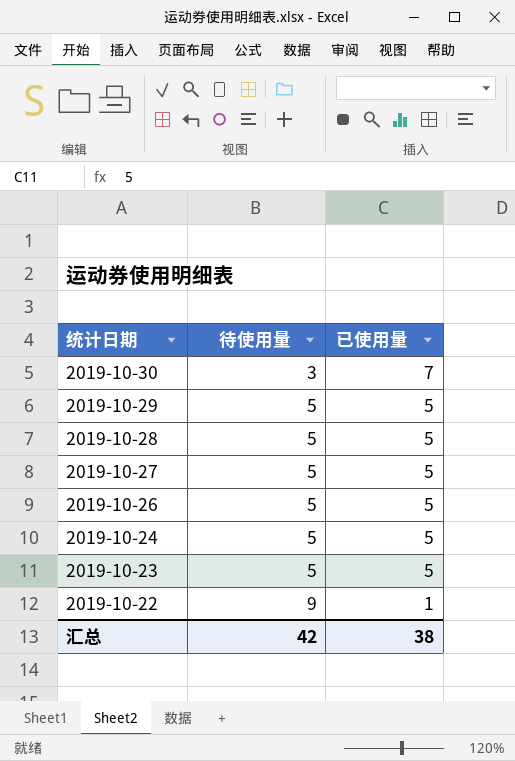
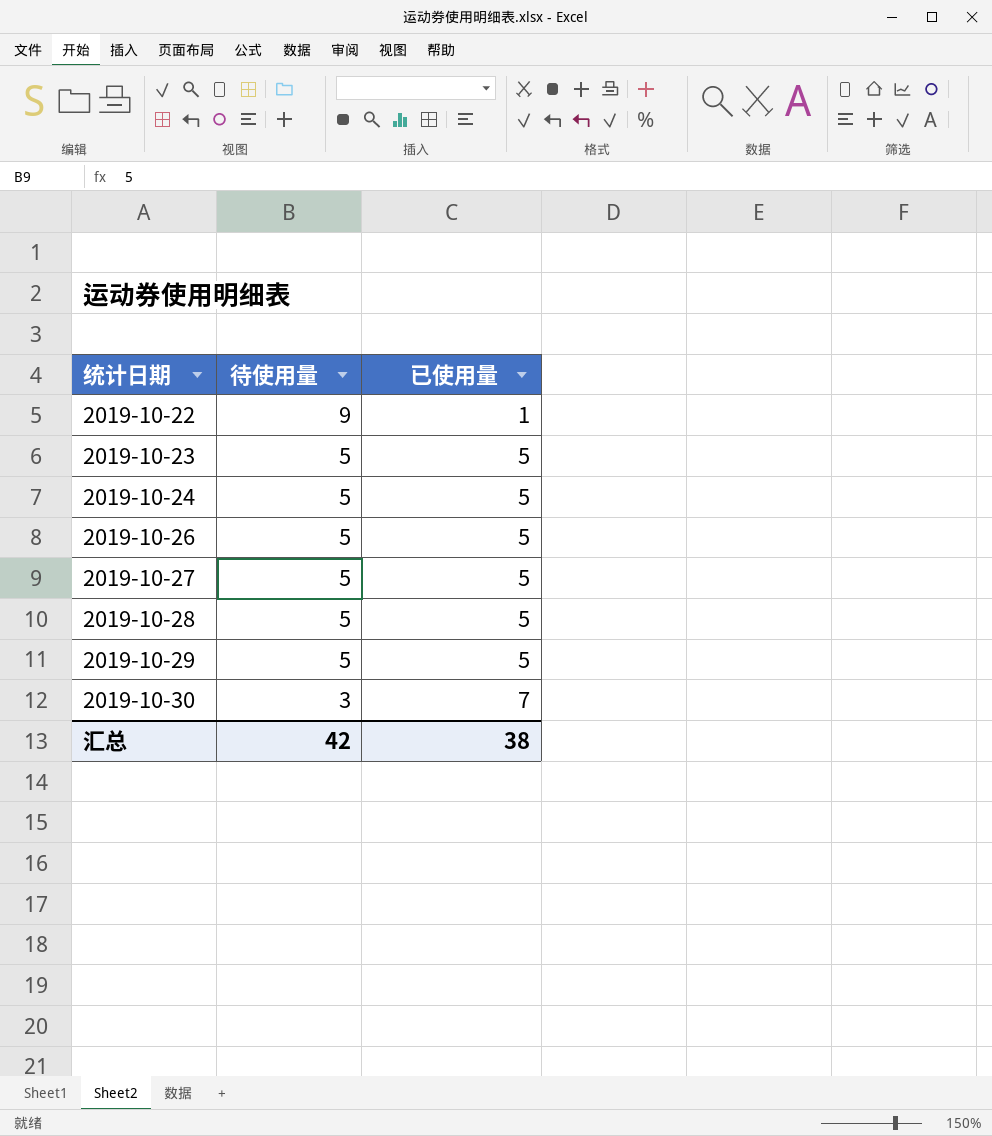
row order: 统计日期 descending -> 统计日期 ascending

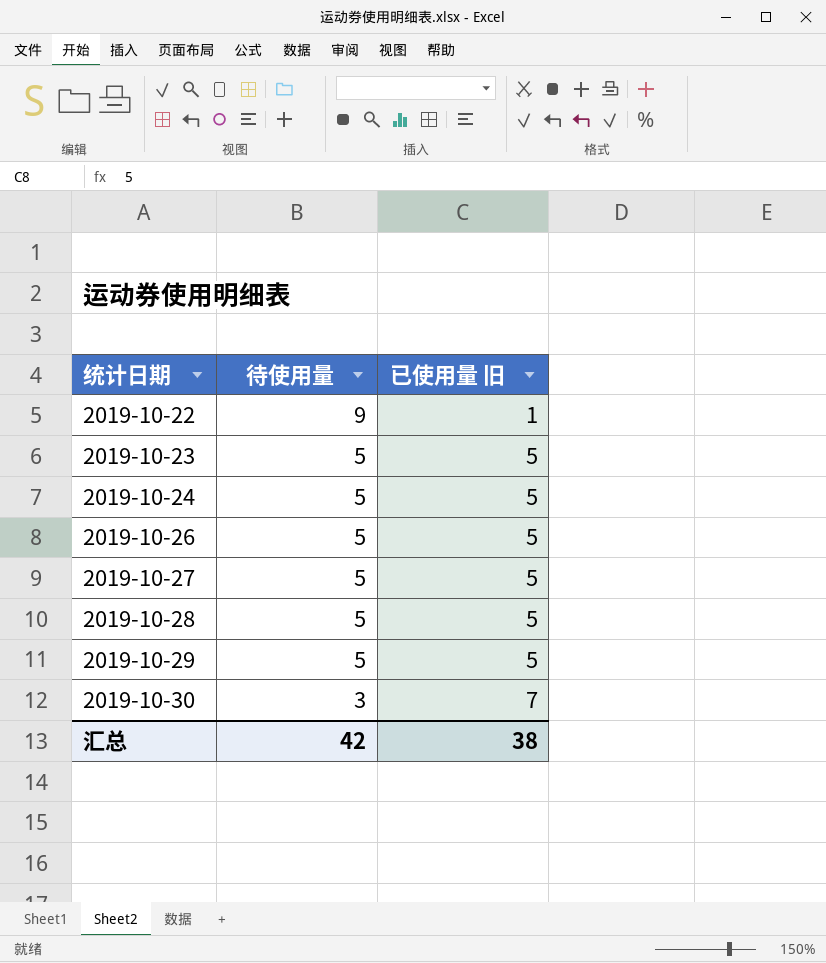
column name: 已使用量 -> 已使用量 旧

